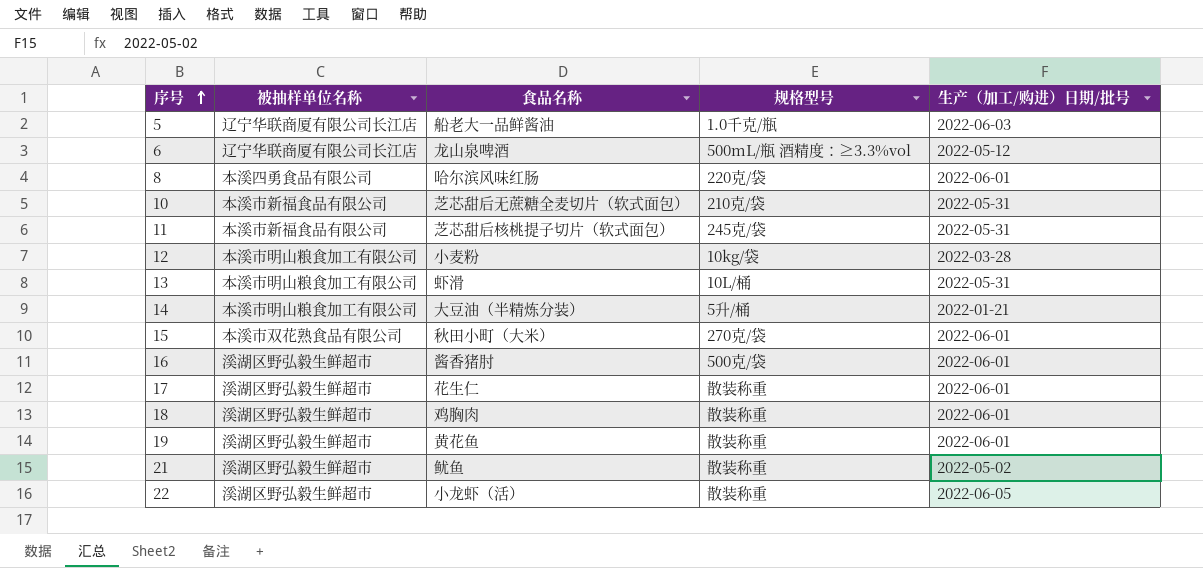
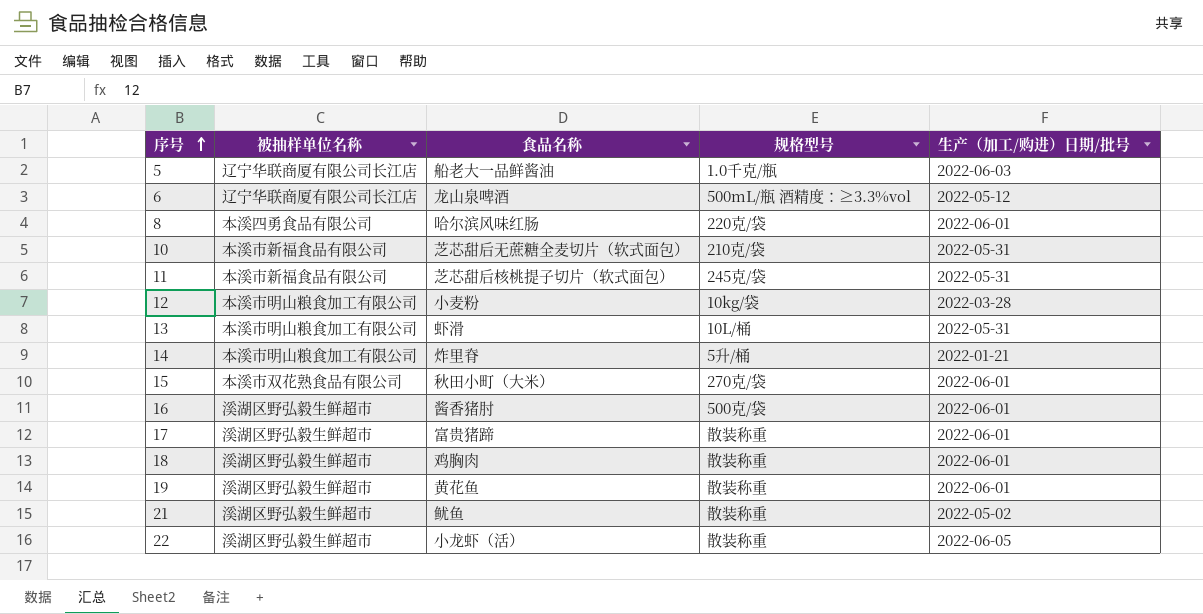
14 | 食品名称: 大豆油（半精炼分装） -> 炸里脊
17 | 食品名称: 花生仁 -> 富贵猪蹄

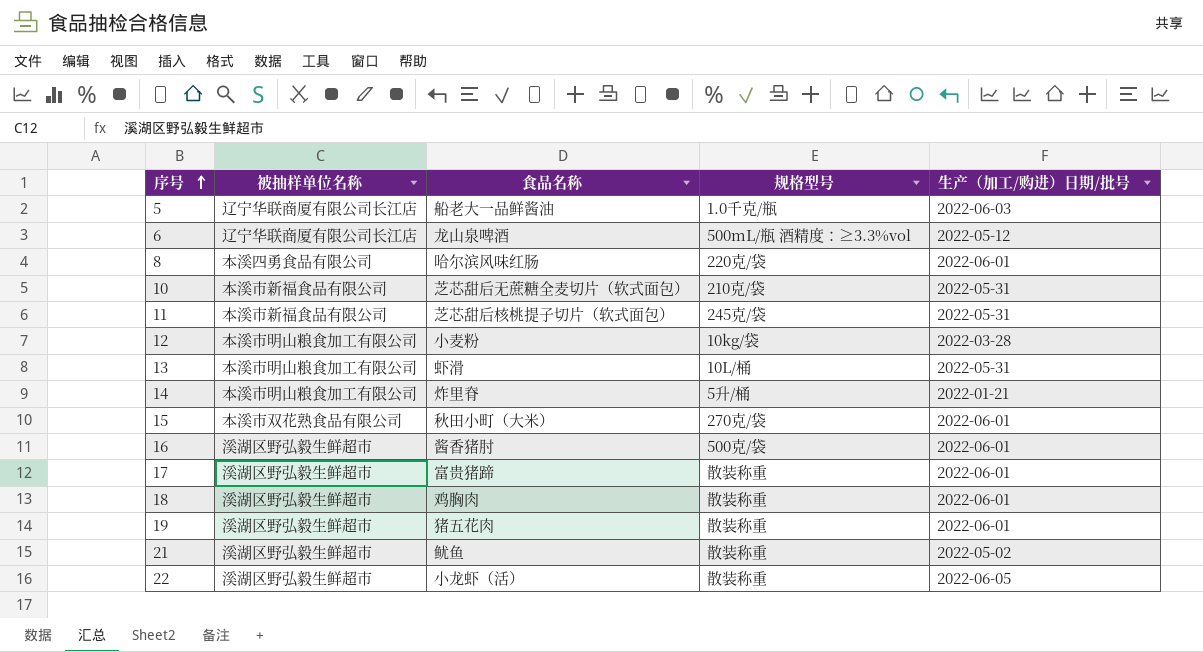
19 | 食品名称: 黄花鱼 -> 猪五花肉

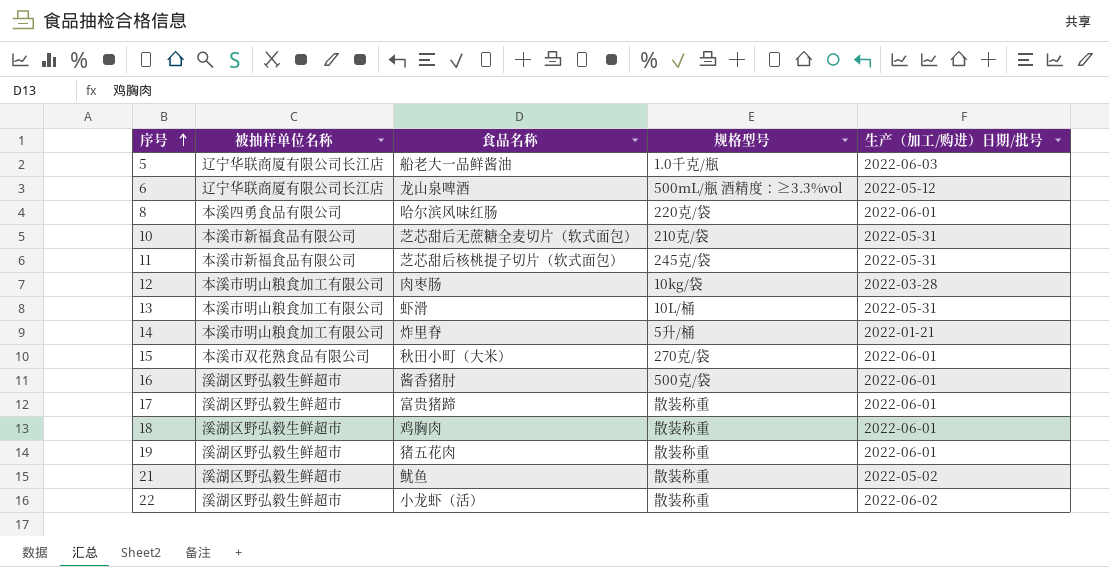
12 | 食品名称: 小麦粉 -> 肉枣肠
22 | 生产（加工/购进）日期/批号: 2022-06-05 -> 2022-06-02

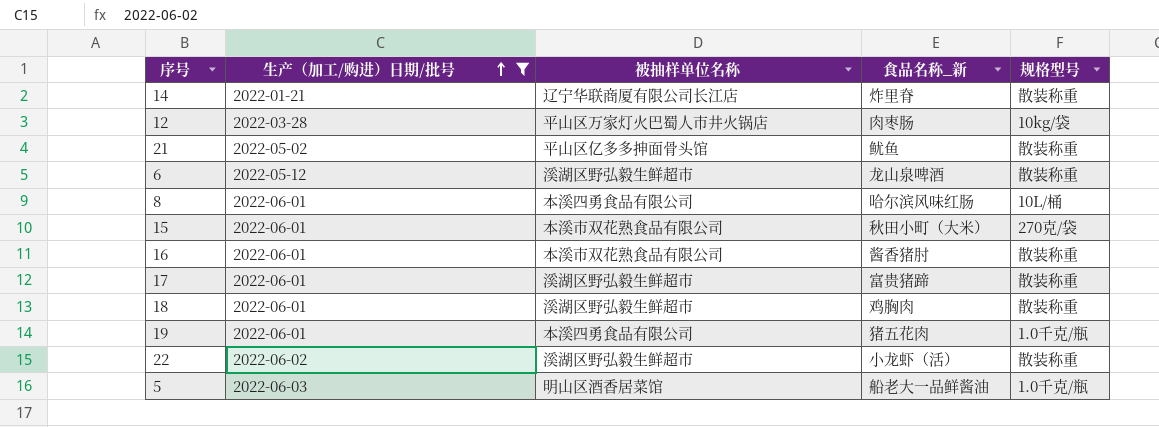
filter: none -> 生产（加工/购进）日期/批号 != 2022-05-31
row order: 序号 ascending -> 生产（加工/购进）日期/批号 ascending
column 生产（加工/购进）日期/批号 | position: 5 -> 2
column name: 食品名称 -> 食品名称_新
14 | 被抽样单位名称: 本溪市明山粮食加工有限公司 -> 辽宁华联商厦有限公司长江店
14 | 规格型号: 5升/桶 -> 散装称重
12 | 被抽样单位名称: 本溪市明山粮食加工有限公司 -> 平山区万家灯火巴蜀人市井火锅店
21 | 被抽样单位名称: 溪湖区野弘毅生鲜超市 -> 平山区亿多多抻面骨头馆
6 | 被抽样单位名称: 辽宁华联商厦有限公司长江店 -> 溪湖区野弘毅生鲜超市
6 | 规格型号: 500mL/瓶 酒精度：≥3.3%vol -> 散装称重
8 | 规格型号: 220克/袋 -> 10L/桶
16 | 被抽样单位名称: 溪湖区野弘毅生鲜超市 -> 本溪市双花熟食品有限公司
16 | 规格型号: 500克/袋 -> 散装称重
19 | 被抽样单位名称: 溪湖区野弘毅生鲜超市 -> 本溪四勇食品有限公司
19 | 规格型号: 散装称重 -> 1.0千克/瓶
5 | 被抽样单位名称: 辽宁华联商厦有限公司长江店 -> 明山区酒香居菜馆

